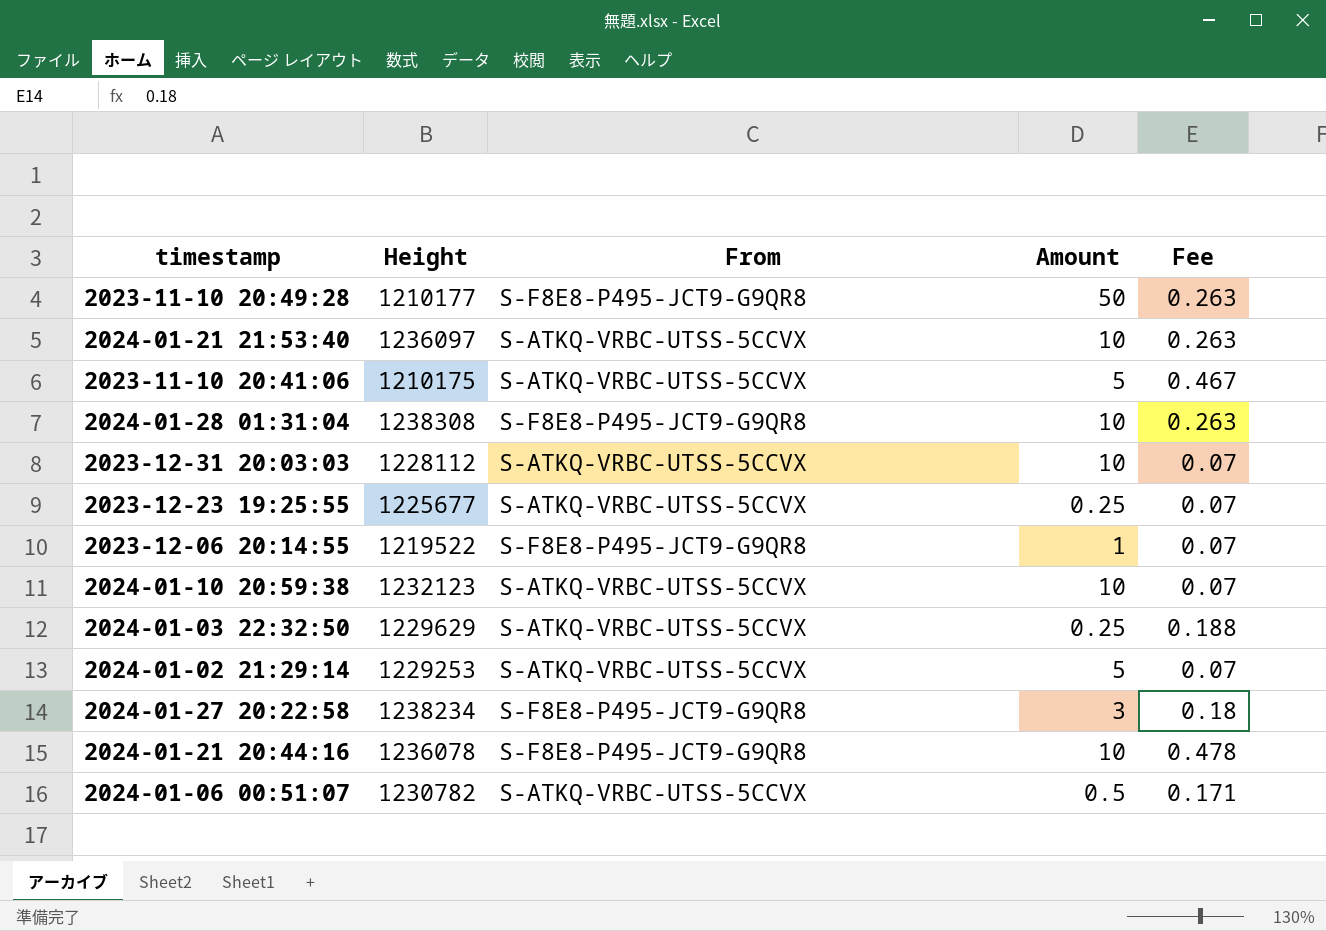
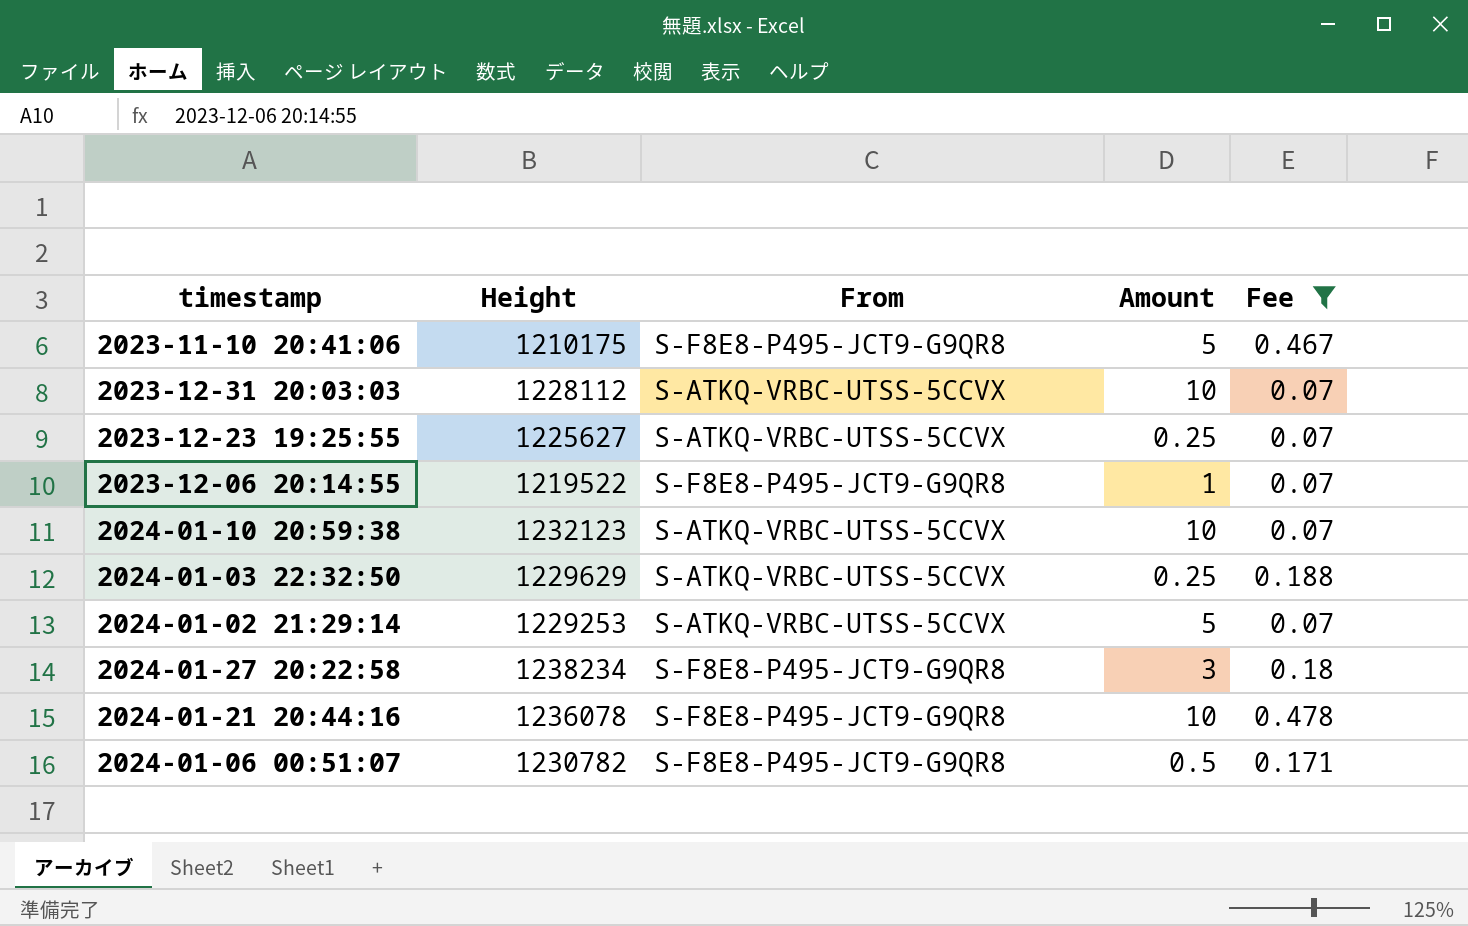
filter: none -> Fee != 0.263
2023-11-10 20:41:06 | From: S-ATKQ-VRBC-UTSS-5CCVX -> S-F8E8-P495-JCT9-G9QR8
2023-12-23 19:25:55 | Height: 1225677 -> 1225627
2024-01-06 00:51:07 | From: S-ATKQ-VRBC-UTSS-5CCVX -> S-F8E8-P495-JCT9-G9QR8

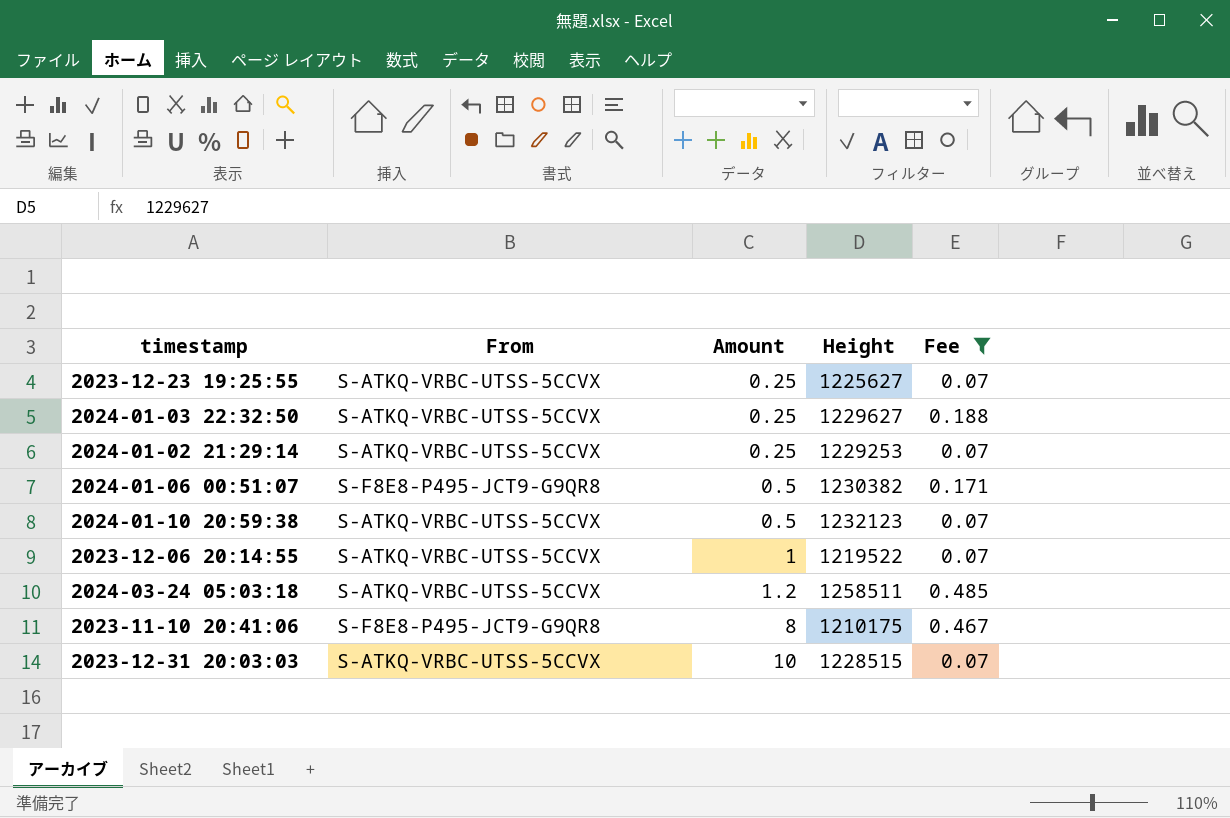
row order: none -> Amount ascending
column Height | position: 2 -> 4
row 2024-01-27 20:22:58: 1238234 | S-F8E8-P495-JCT9-G9QR8 | 3 | 0.18 -> none
row 2024-01-21 20:44:16: 1236078 | S-F8E8-P495-JCT9-G9QR8 | 10 | 0.478 -> none
2024-01-03 22:32:50 | Height: 1229629 -> 1229627
2024-01-02 21:29:14 | Amount: 5 -> 0.25
2024-01-06 00:51:07 | Height: 1230782 -> 1230382
2024-01-10 20:59:38 | Amount: 10 -> 0.5
2023-12-06 20:14:55 | From: S-F8E8-P495-JCT9-G9QR8 -> S-ATKQ-VRBC-UTSS-5CCVX
row 2024-03-24 05:03:18: none -> S-ATKQ-VRBC-UTSS-5CCVX | 1.2 | 1258511 | 0.485
2023-11-10 20:41:06 | Amount: 5 -> 8
2023-12-31 20:03:03 | Height: 1228112 -> 1228515

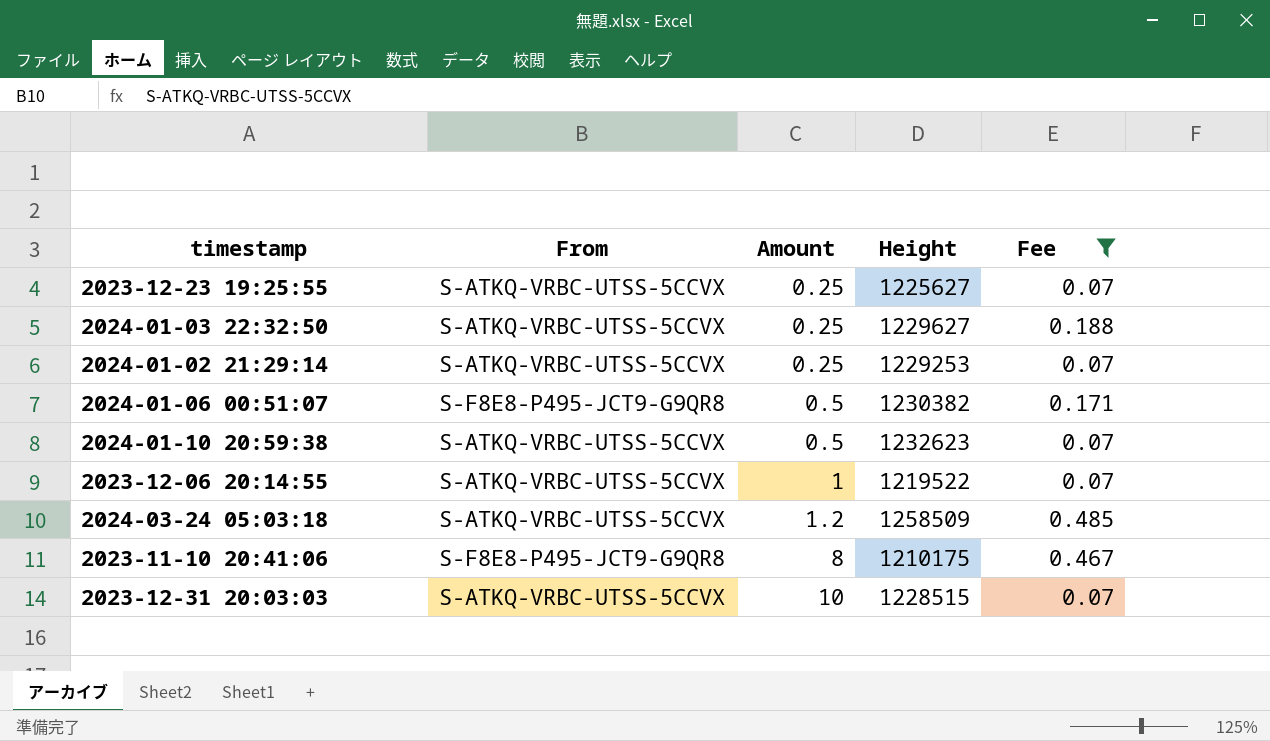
2024-01-10 20:59:38 | Height: 1232123 -> 1232623
2024-03-24 05:03:18 | Height: 1258511 -> 1258509

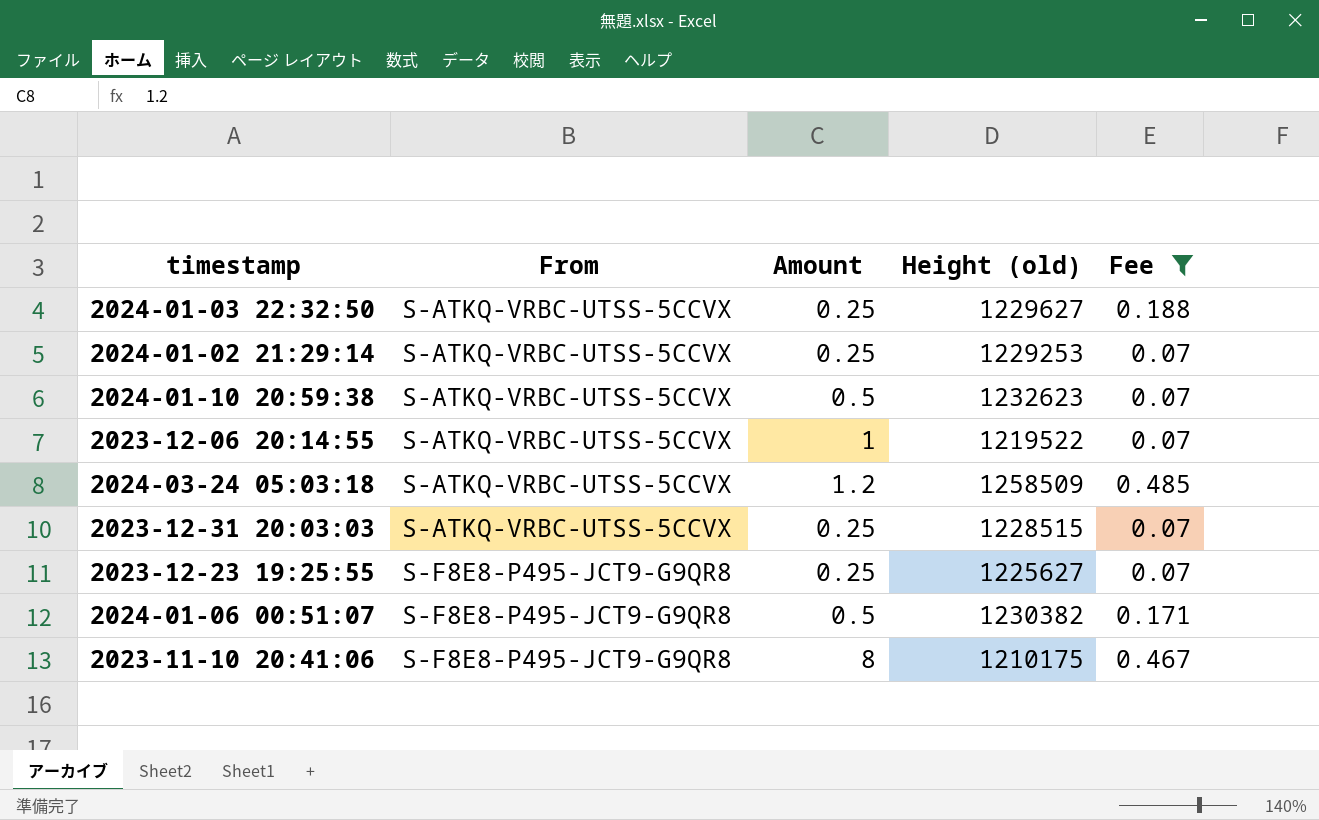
row order: Amount ascending -> From ascending
column name: Height -> Height (old)
2023-12-31 20:03:03 | Amount: 10 -> 0.25
2023-12-23 19:25:55 | From: S-ATKQ-VRBC-UTSS-5CCVX -> S-F8E8-P495-JCT9-G9QR8

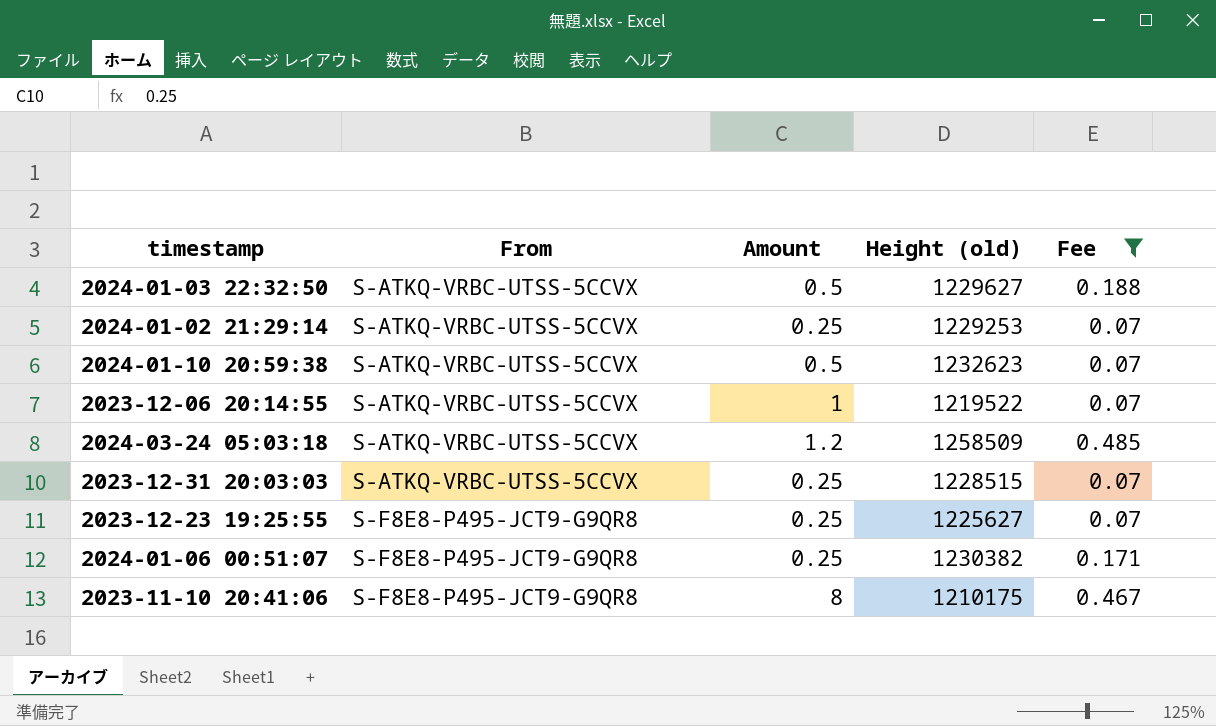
2024-01-03 22:32:50 | Amount: 0.25 -> 0.5
2024-01-06 00:51:07 | Amount: 0.5 -> 0.25

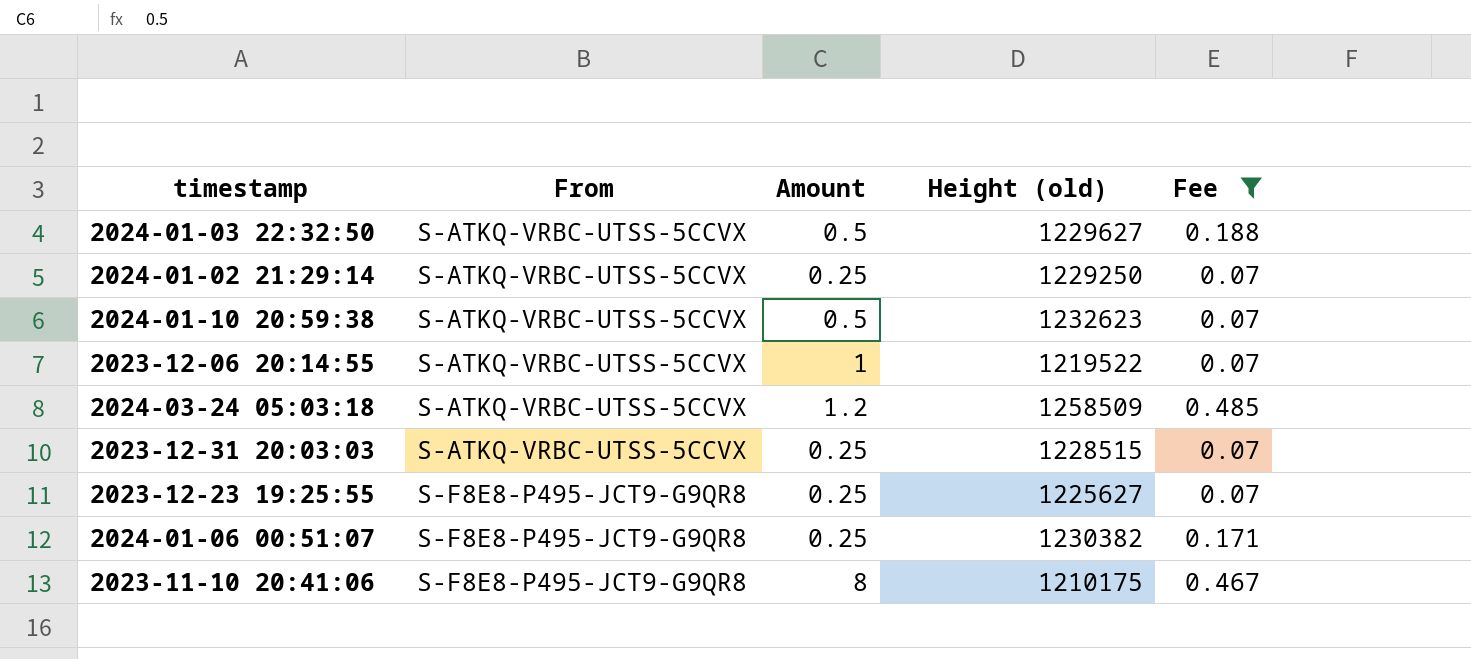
2024-01-02 21:29:14 | Height (old): 1229253 -> 1229250

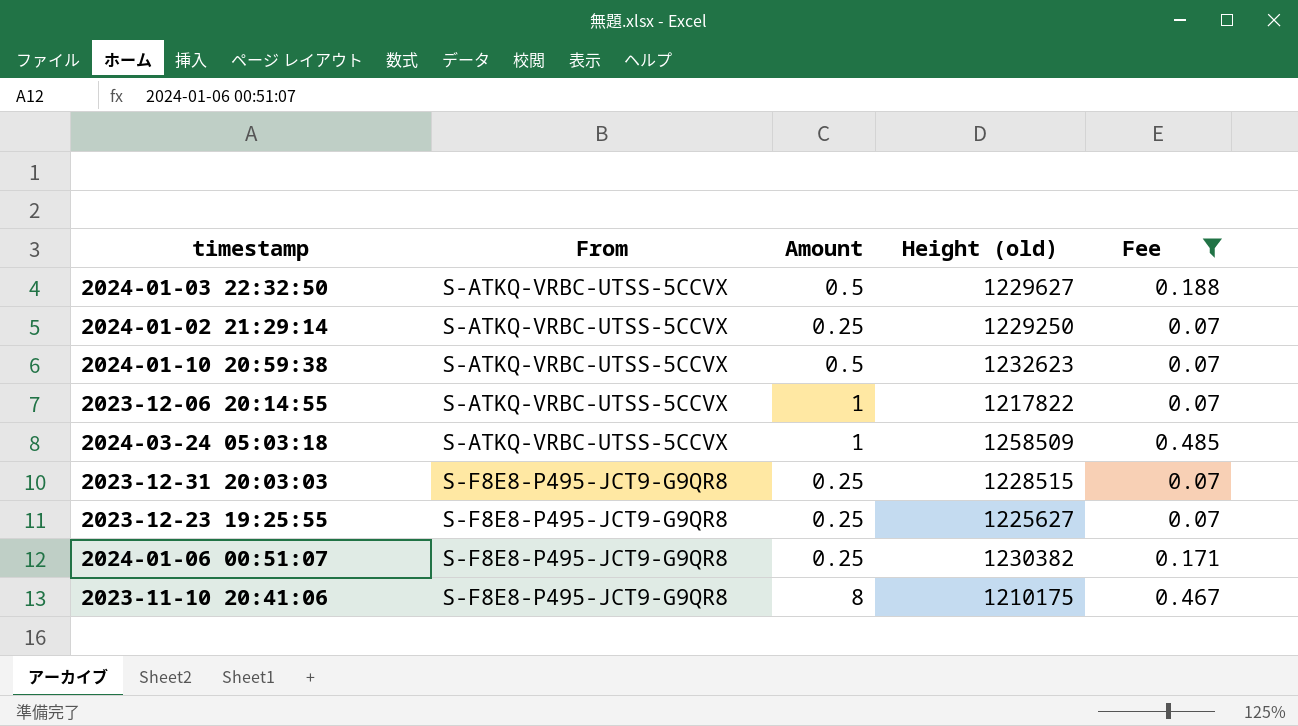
2023-12-06 20:14:55 | Height (old): 1219522 -> 1217822
2024-03-24 05:03:18 | Amount: 1.2 -> 1
2023-12-31 20:03:03 | From: S-ATKQ-VRBC-UTSS-5CCVX -> S-F8E8-P495-JCT9-G9QR8

